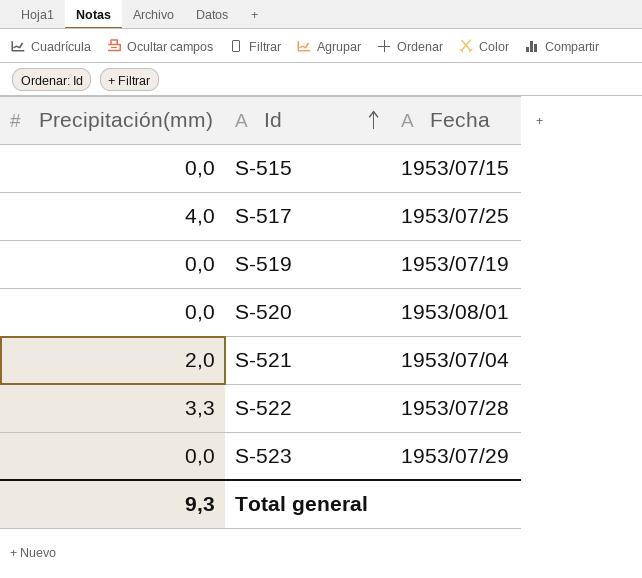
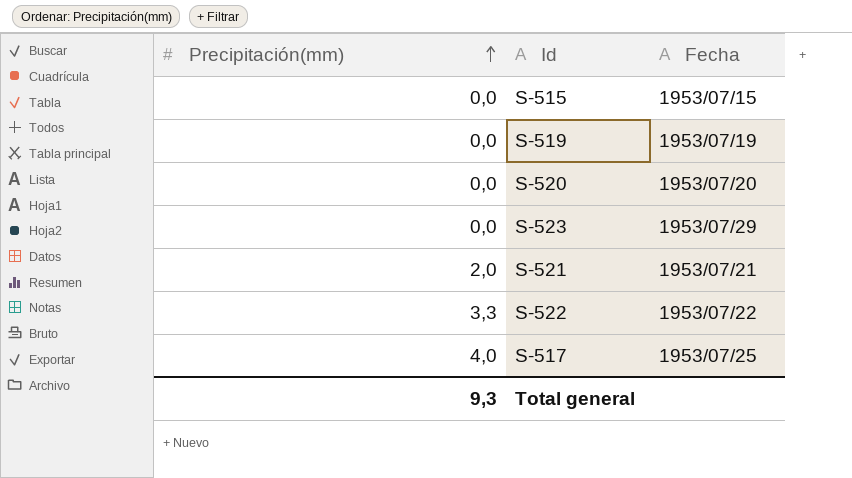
row order: Id ascending -> Precipitación(mm) ascending
S-520 | Fecha: 1953/08/01 -> 1953/07/20
S-521 | Fecha: 1953/07/04 -> 1953/07/21
S-522 | Fecha: 1953/07/28 -> 1953/07/22

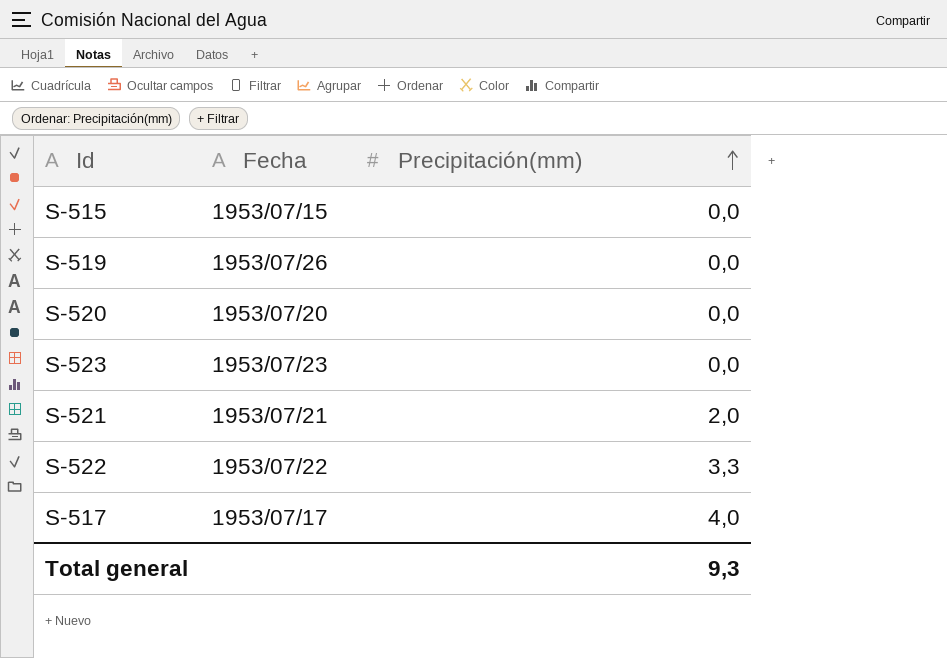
column Precipitación(mm) | position: 1 -> 3
S-519 | Fecha: 1953/07/19 -> 1953/07/26
S-523 | Fecha: 1953/07/29 -> 1953/07/23
S-517 | Fecha: 1953/07/25 -> 1953/07/17

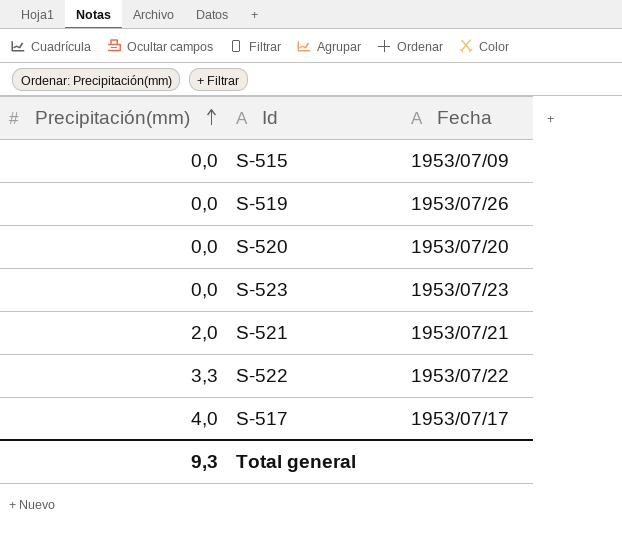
column Precipitación(mm) | position: 3 -> 1
S-515 | Fecha: 1953/07/15 -> 1953/07/09

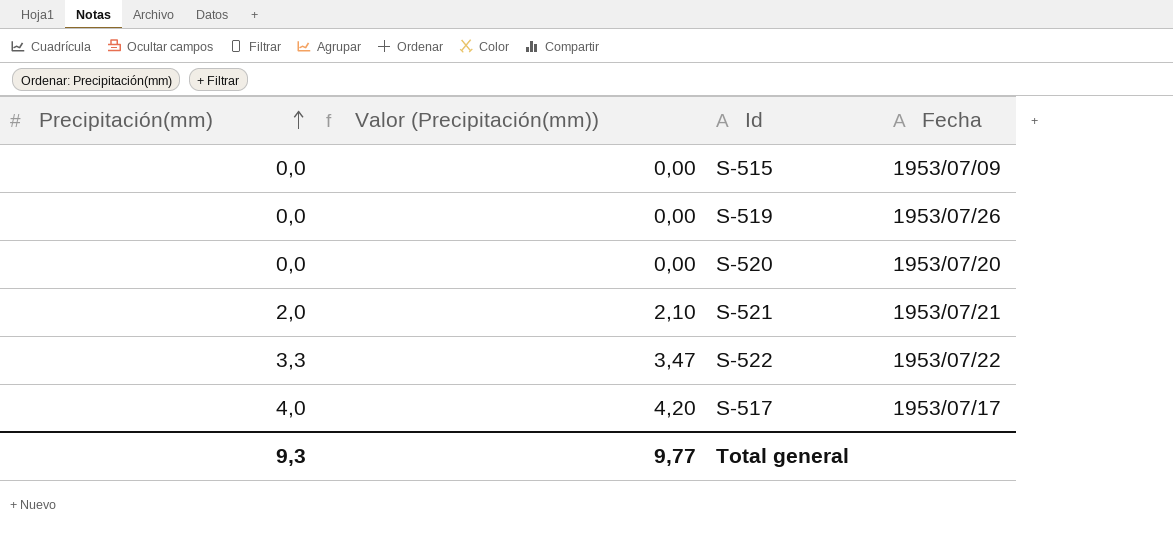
column Valor (Precipitación(mm)) | formula: none -> [Precipitación(mm)] * 1,05
row S-523: 0,0 | 1953/07/23 -> none

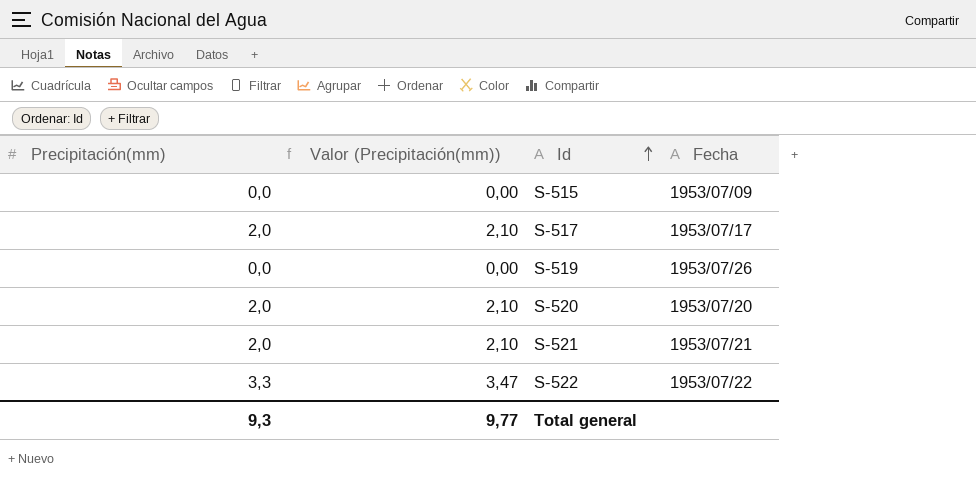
row order: Precipitación(mm) ascending -> Id ascending
S-517 | Precipitación(mm): 4,0 -> 2,0
S-517 | Valor (Precipitación(mm)): 4,20 -> 2,10
S-520 | Precipitación(mm): 0,0 -> 2,0
S-520 | Valor (Precipitación(mm)): 0,00 -> 2,10

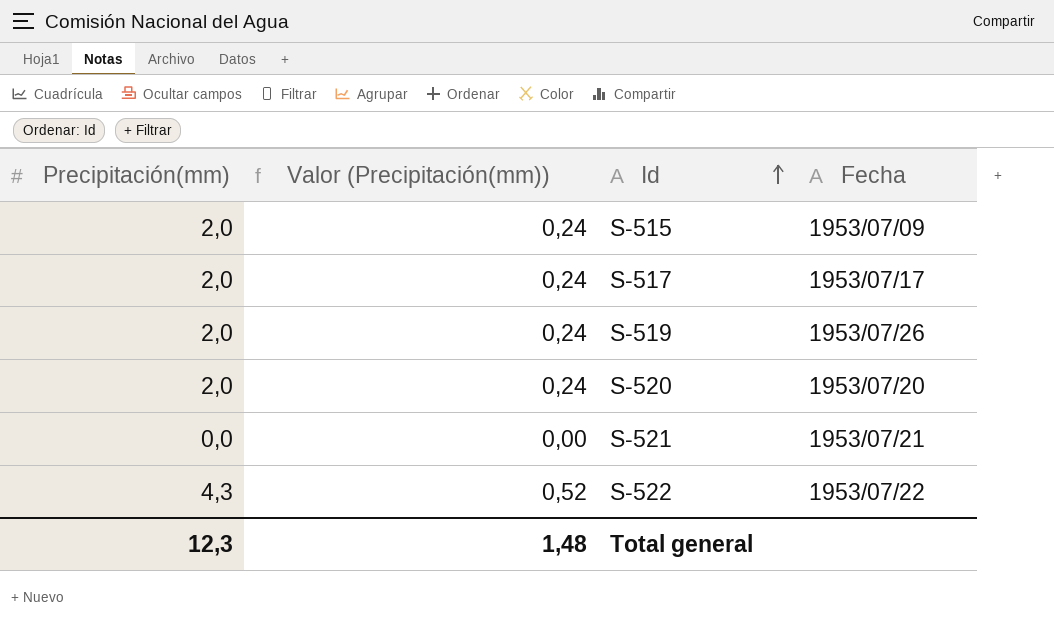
column Valor (Precipitación(mm)) | formula: [Precipitación(mm)] * 1,05 -> [Precipitación(mm)] * 0,12
S-515 | Precipitación(mm): 0,0 -> 2,0
S-519 | Precipitación(mm): 0,0 -> 2,0
S-521 | Precipitación(mm): 2,0 -> 0,0
S-522 | Precipitación(mm): 3,3 -> 4,3
Total general | Precipitación(mm): 9,3 -> 12,3
Total general | Valor (Precipitación(mm)): 9,77 -> 1,48

